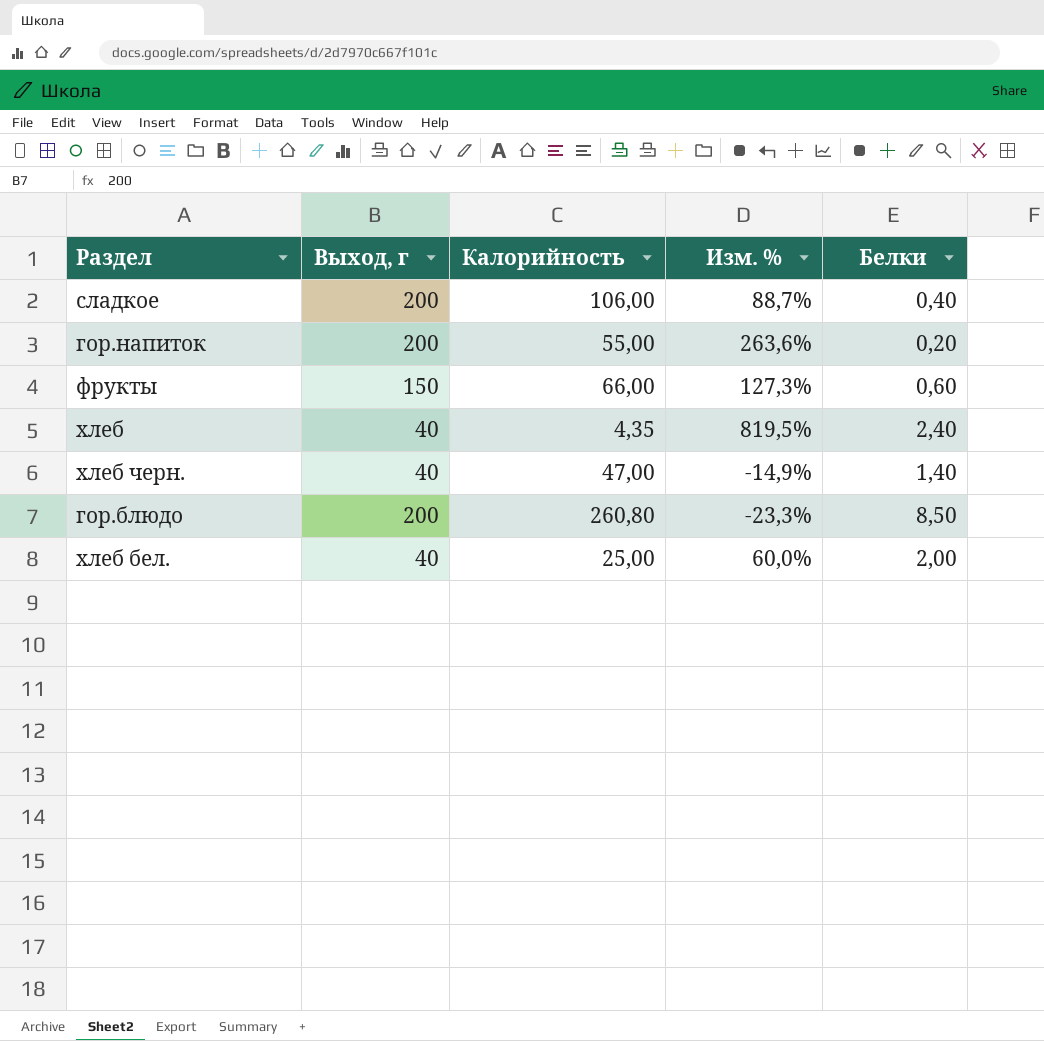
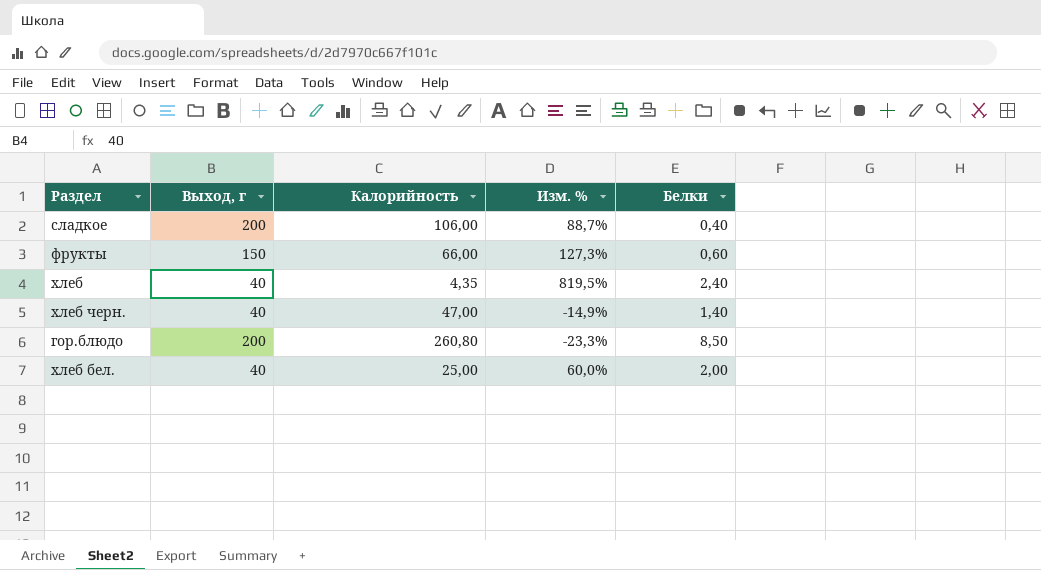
row гор.напиток: 200 | 55,00 | 263,6% | 0,20 -> none

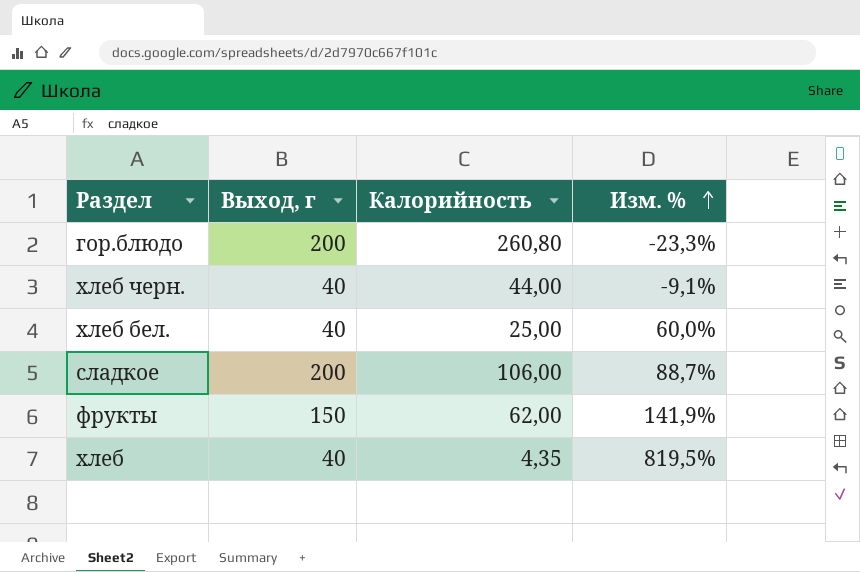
row order: none -> Изм. % ascending
column Белки | position: 5 -> none
хлеб черн. | Калорийность: 47,00 -> 44,00
хлеб черн. | Изм. %: -14,9% -> -9,1%
фрукты | Калорийность: 66,00 -> 62,00
фрукты | Изм. %: 127,3% -> 141,9%

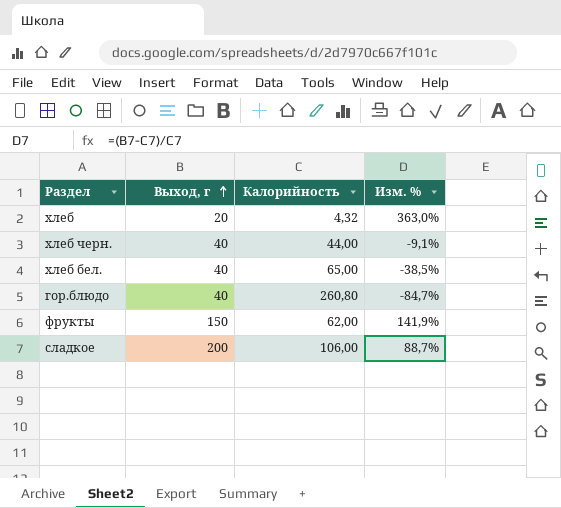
row order: Изм. % ascending -> Выход, г ascending
хлеб | Выход, г: 40 -> 20
хлеб | Калорийность: 4,35 -> 4,32
хлеб | Изм. %: 819,5% -> 363,0%
хлеб бел. | Калорийность: 25,00 -> 65,00
хлеб бел. | Изм. %: 60,0% -> -38,5%
гор.блюдо | Выход, г: 200 -> 40
гор.блюдо | Изм. %: -23,3% -> -84,7%

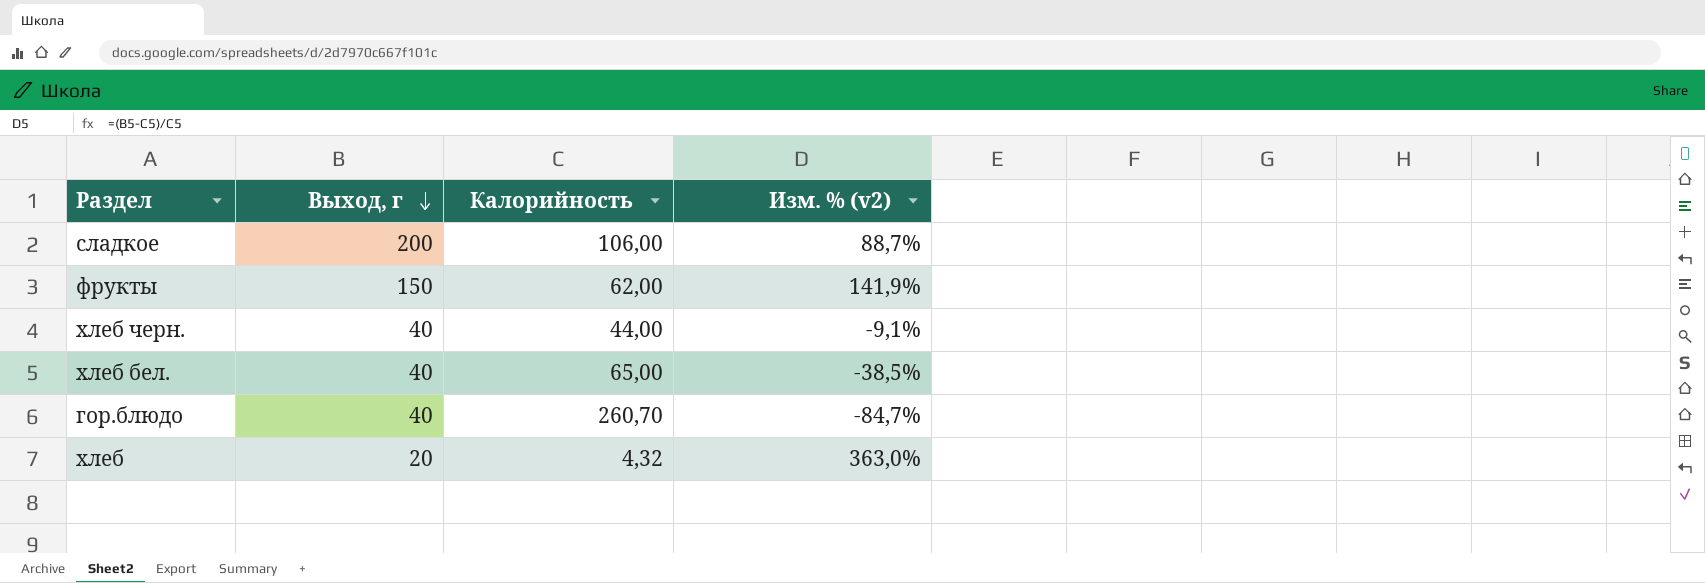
row order: Выход, г ascending -> Выход, г descending
column name: Изм. % -> Изм. % (v2)
гор.блюдо | Калорийность: 260,80 -> 260,70

